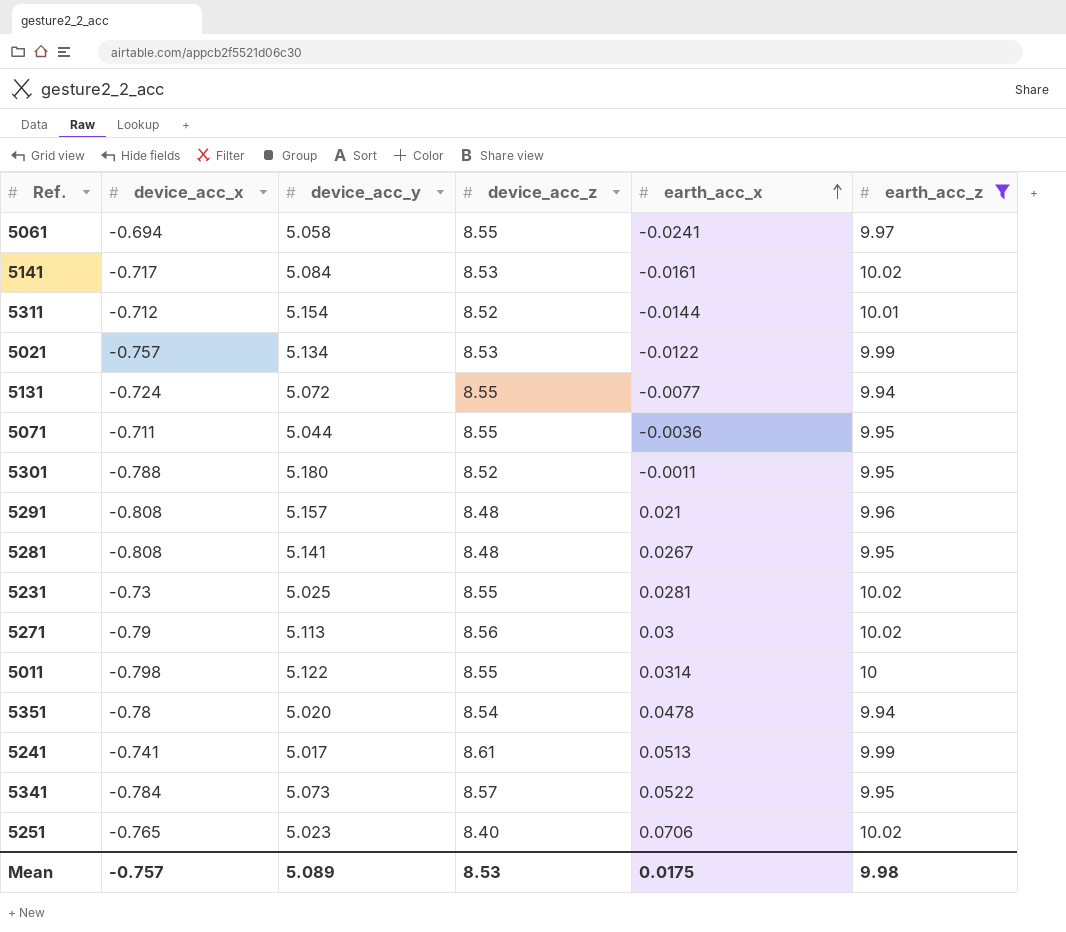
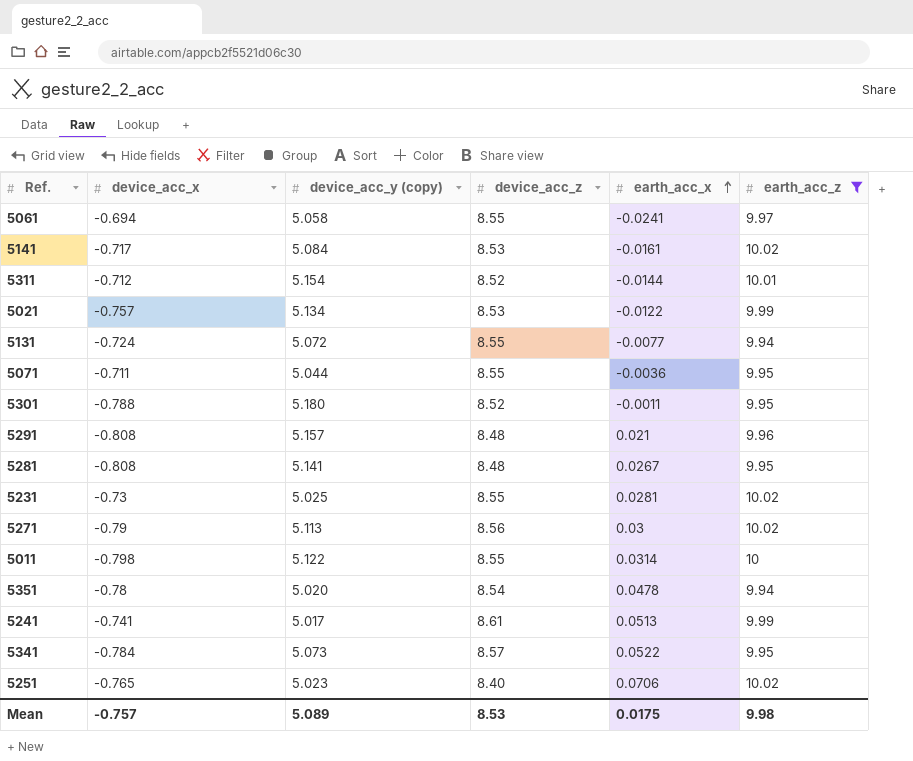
column name: device_acc_y -> device_acc_y (copy)

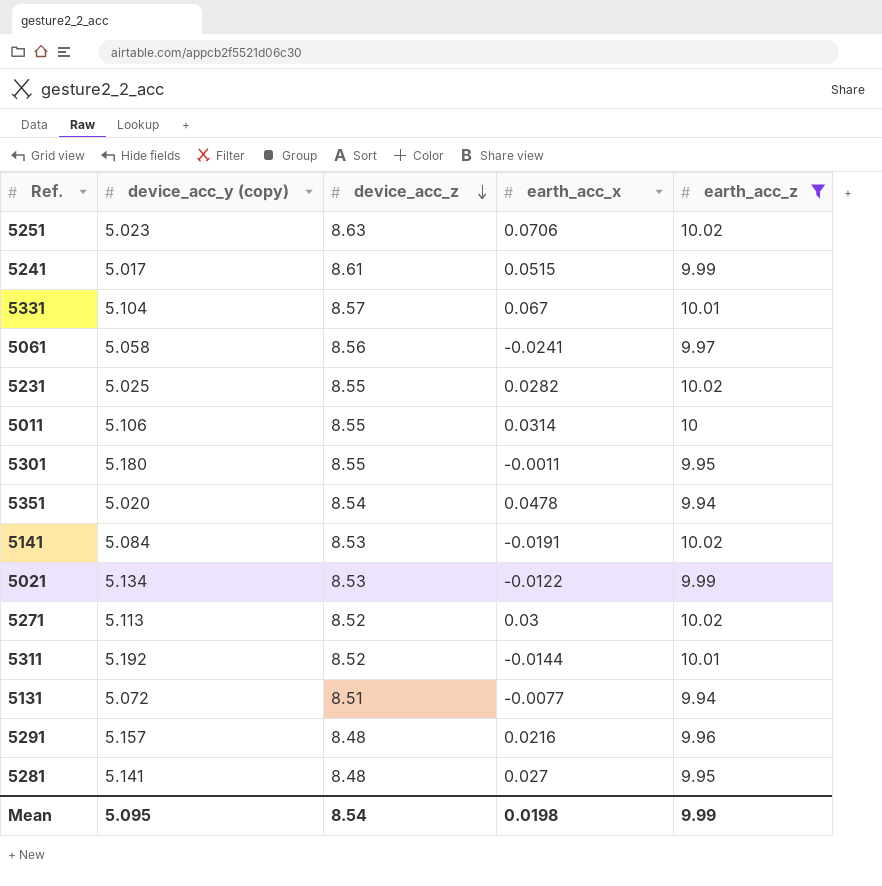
row order: earth_acc_x ascending -> device_acc_z descending
column device_acc_x | position: 2 -> none
row 5071: -0.711 | 5.044 | 8.55 | -0.0036 | 9.95 -> none
row 5341: -0.784 | 5.073 | 8.57 | 0.0522 | 9.95 -> none
5251 | device_acc_z: 8.40 -> 8.63
5241 | earth_acc_x: 0.0513 -> 0.0515
row 5331: none -> 5.104 | 8.57 | 0.067 | 10.01
5061 | device_acc_z: 8.55 -> 8.56
5231 | earth_acc_x: 0.0281 -> 0.0282
5011 | device_acc_y (copy): 5.122 -> 5.106
5301 | device_acc_z: 8.52 -> 8.55
5141 | earth_acc_x: -0.0161 -> -0.0191
5271 | device_acc_z: 8.56 -> 8.52
5311 | device_acc_y (copy): 5.154 -> 5.192
5131 | device_acc_z: 8.55 -> 8.51
5291 | earth_acc_x: 0.021 -> 0.0216
5281 | earth_acc_x: 0.0267 -> 0.027
Mean | device_acc_y (copy): 5.089 -> 5.095
Mean | device_acc_z: 8.53 -> 8.54
Mean | earth_acc_x: 0.0175 -> 0.0198
Mean | earth_acc_z: 9.98 -> 9.99

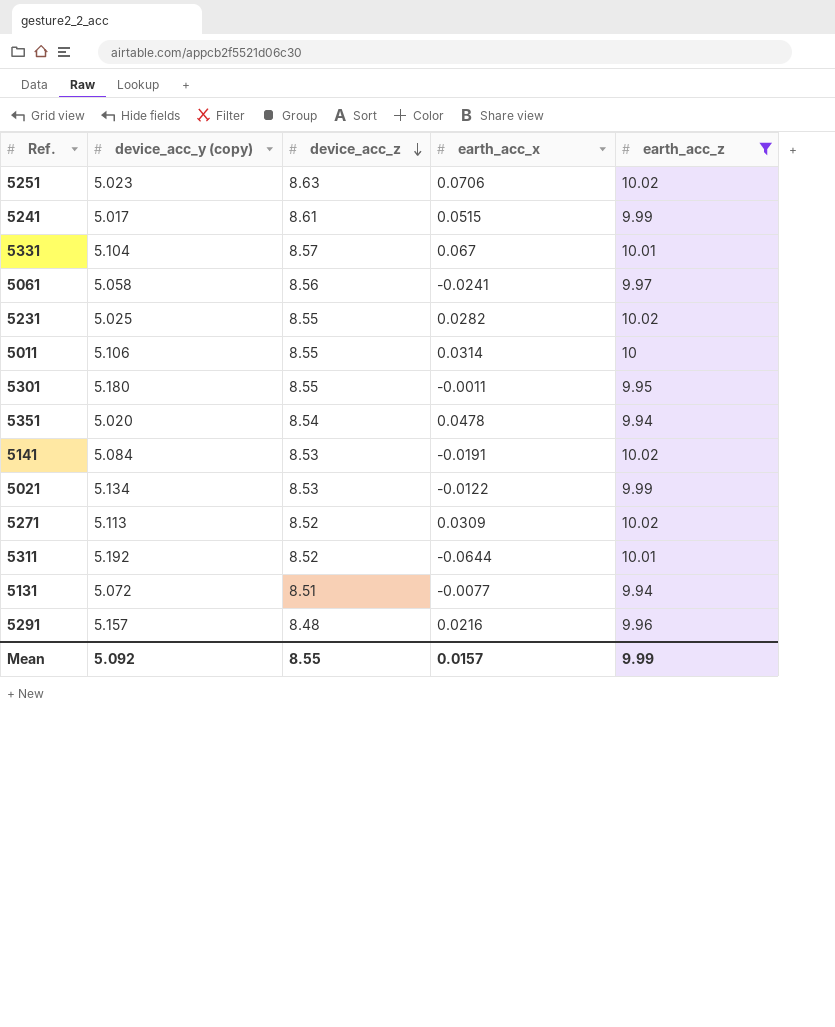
row 5281: 5.141 | 8.48 | 0.027 | 9.95 -> none
5271 | earth_acc_x: 0.03 -> 0.0309
5311 | earth_acc_x: -0.0144 -> -0.0644
Mean | device_acc_y (copy): 5.095 -> 5.092
Mean | device_acc_z: 8.54 -> 8.55
Mean | earth_acc_x: 0.0198 -> 0.0157

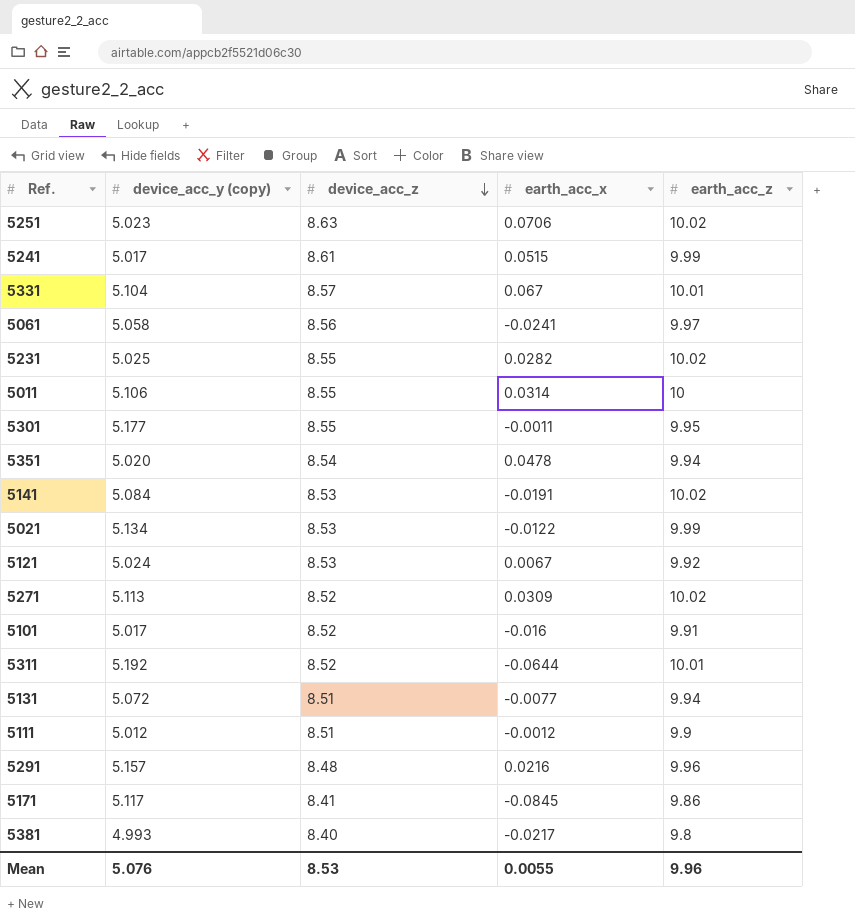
filter: earth_acc_z >= 9.94 -> none
5301 | device_acc_y (copy): 5.180 -> 5.177
Mean | device_acc_y (copy): 5.092 -> 5.076
Mean | device_acc_z: 8.55 -> 8.53
Mean | earth_acc_x: 0.0157 -> 0.0055
Mean | earth_acc_z: 9.99 -> 9.96

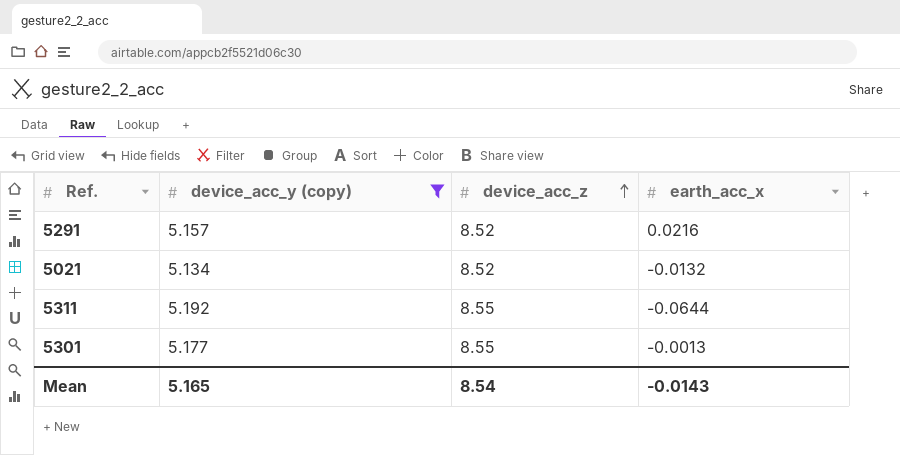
filter: none -> device_acc_y (copy) >= 5.134
row order: device_acc_z descending -> device_acc_z ascending
column earth_acc_z | position: 5 -> none
5291 | device_acc_z: 8.48 -> 8.52
5021 | device_acc_z: 8.53 -> 8.52
5021 | earth_acc_x: -0.0122 -> -0.0132
5311 | device_acc_z: 8.52 -> 8.55
5301 | earth_acc_x: -0.0011 -> -0.0013
Mean | device_acc_y (copy): 5.076 -> 5.165
Mean | device_acc_z: 8.53 -> 8.54
Mean | earth_acc_x: 0.0055 -> -0.0143

